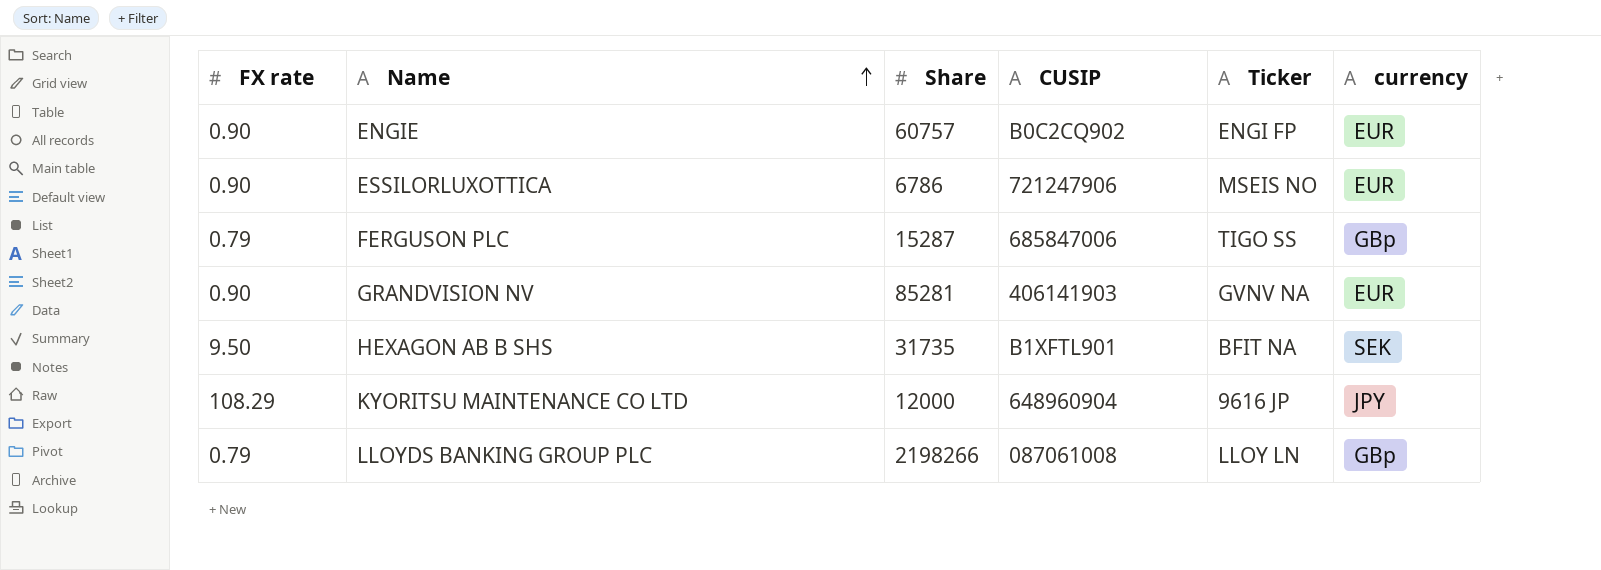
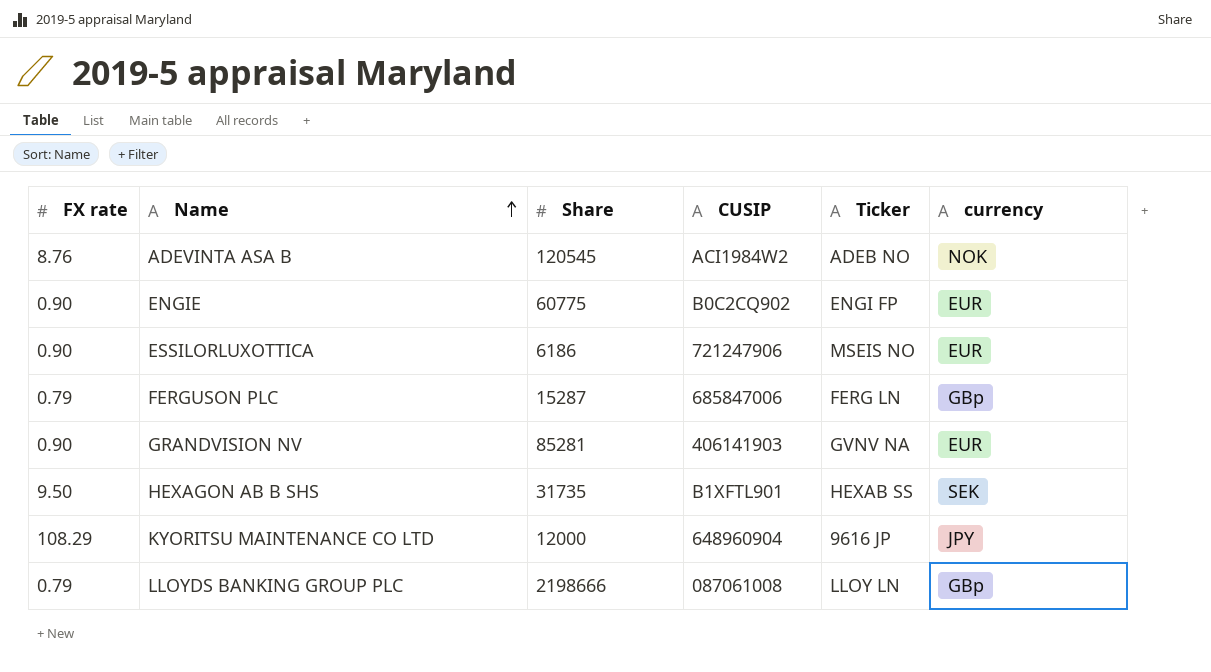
row ADEVINTA ASA B: none -> 8.76 | 120545 | ACI1984W2 | ADEB NO | NOK
ENGIE | Share: 60757 -> 60775
ESSILORLUXOTTICA | Share: 6786 -> 6186
FERGUSON PLC | Ticker: TIGO SS -> FERG LN
HEXAGON AB B SHS | Ticker: BFIT NA -> HEXAB SS
LLOYDS BANKING GROUP PLC | Share: 2198266 -> 2198666

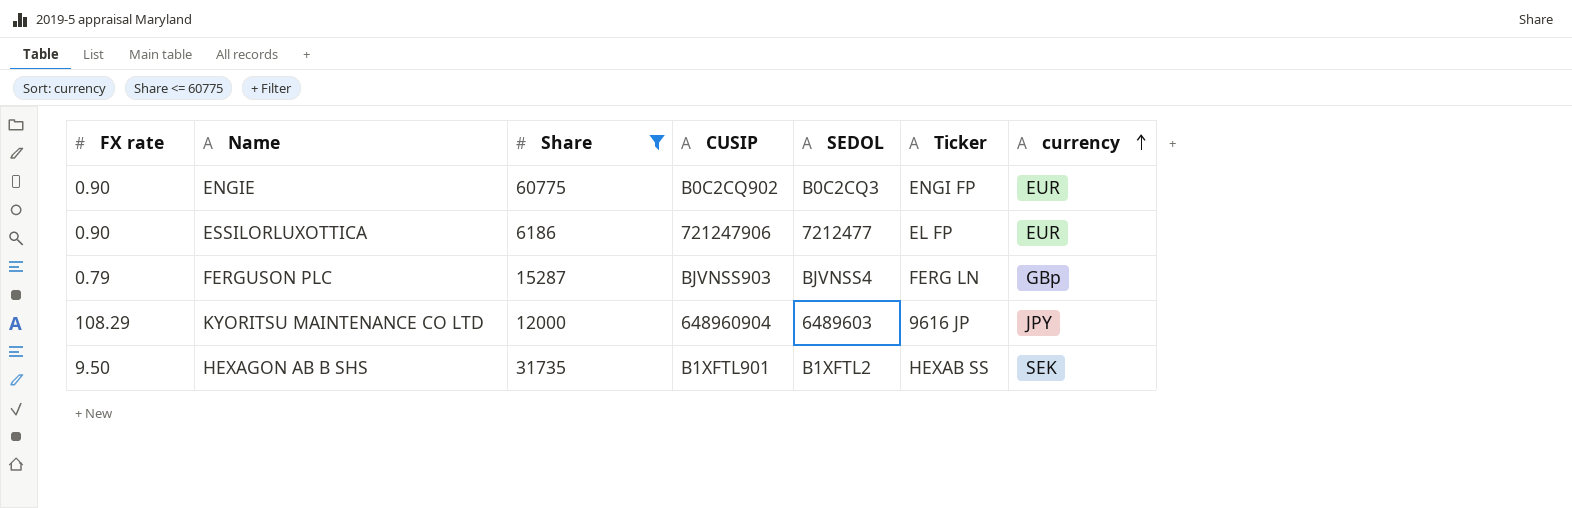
filter: none -> Share <= 60775
row order: Name ascending -> currency ascending
column SEDOL | position: none -> 5
ESSILORLUXOTTICA | Ticker: MSEIS NO -> EL FP
FERGUSON PLC | CUSIP: 685847006 -> BJVNSS903

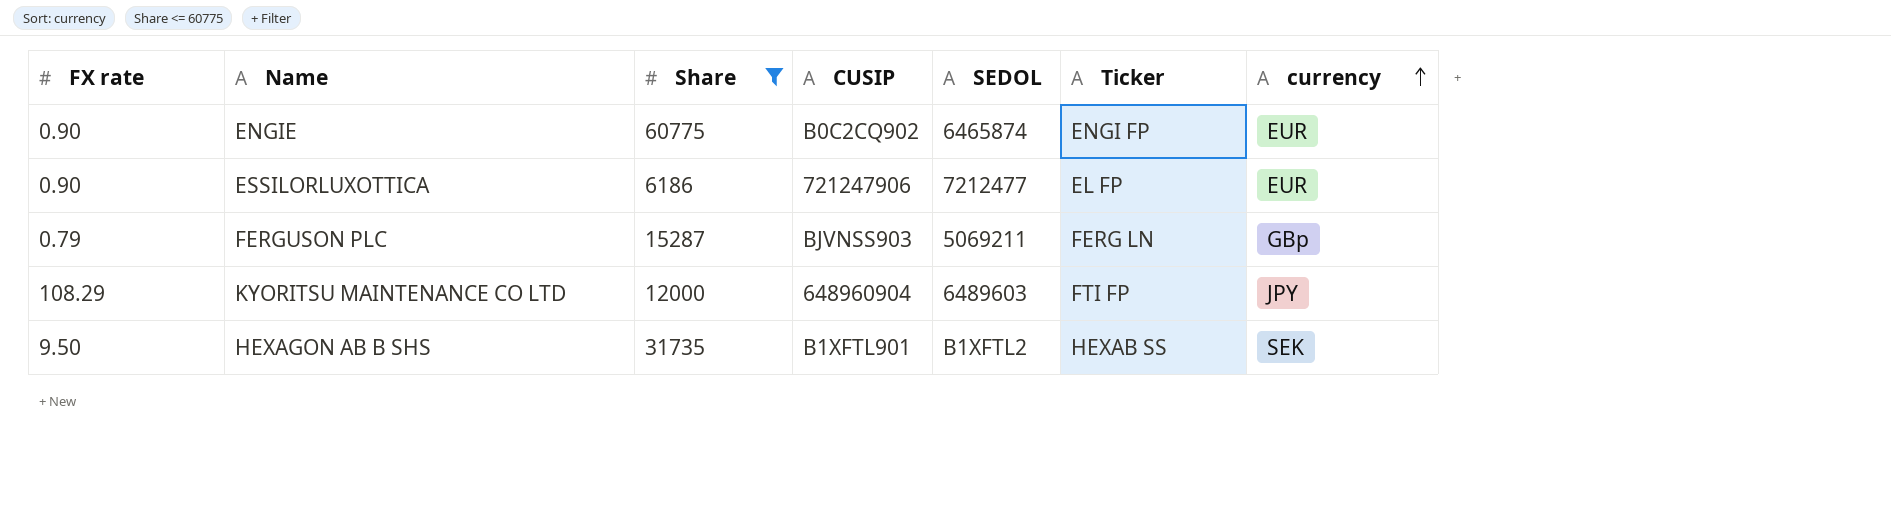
ENGIE | SEDOL: B0C2CQ3 -> 6465874
FERGUSON PLC | SEDOL: BJVNSS4 -> 5069211
KYORITSU MAINTENANCE CO LTD | Ticker: 9616 JP -> FTI FP

